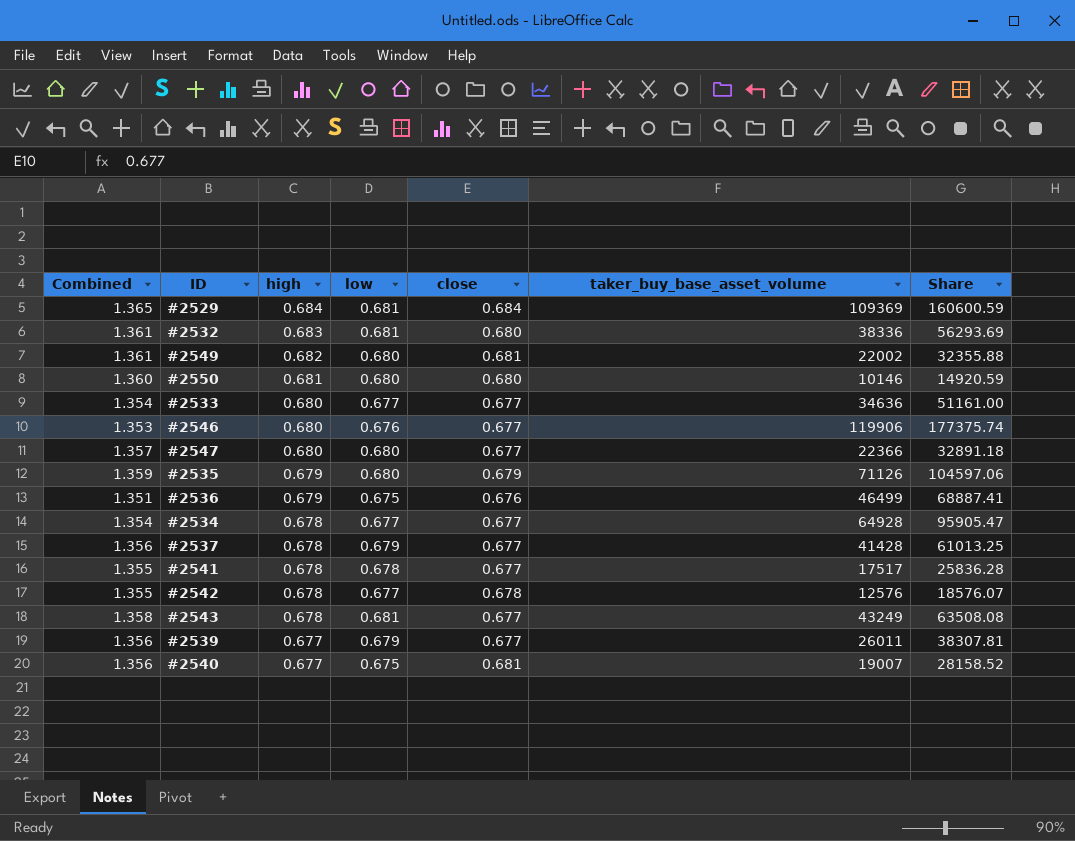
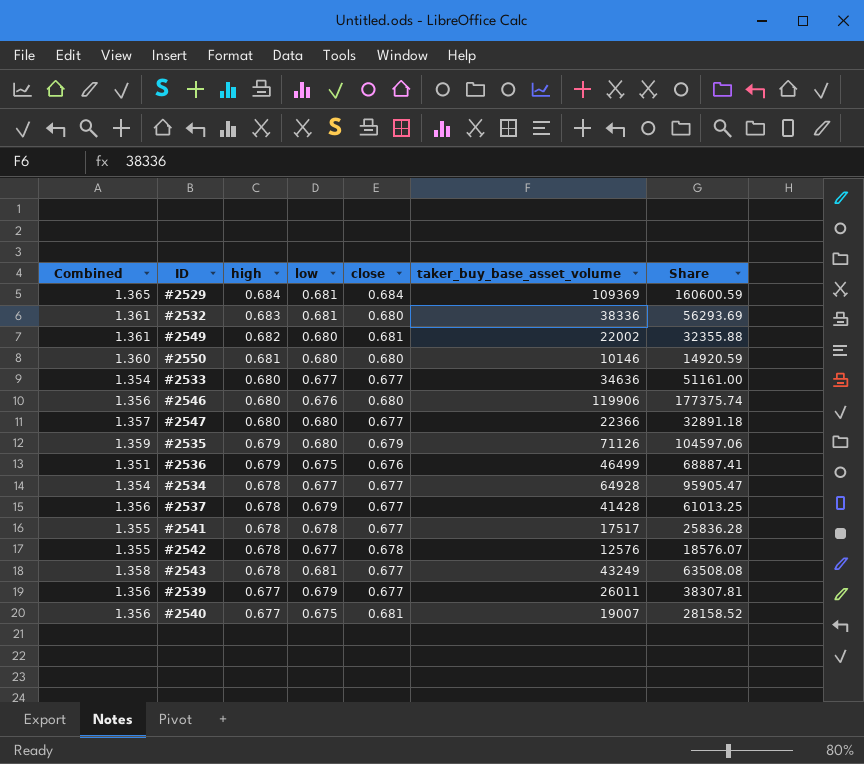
#2546 | Combined: 1.353 -> 1.356
#2546 | close: 0.677 -> 0.680

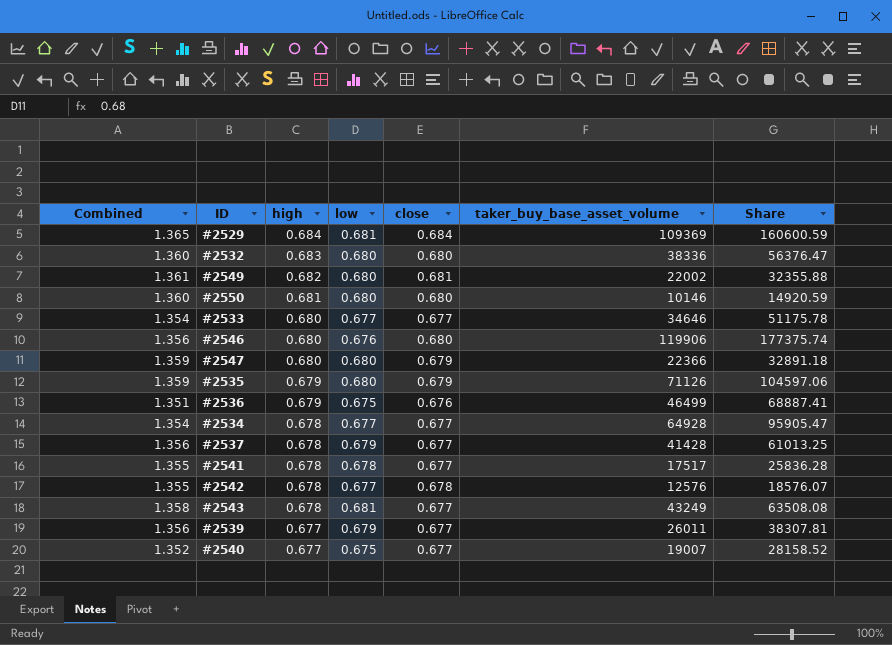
#2532 | Combined: 1.361 -> 1.360
#2532 | low: 0.681 -> 0.680
#2532 | Share: 56293.69 -> 56376.47
#2533 | taker_buy_base_asset_volume: 34636 -> 34646
#2533 | Share: 51161.00 -> 51175.78
#2547 | Combined: 1.357 -> 1.359
#2547 | close: 0.677 -> 0.679
#2540 | Combined: 1.356 -> 1.352
#2540 | close: 0.681 -> 0.677

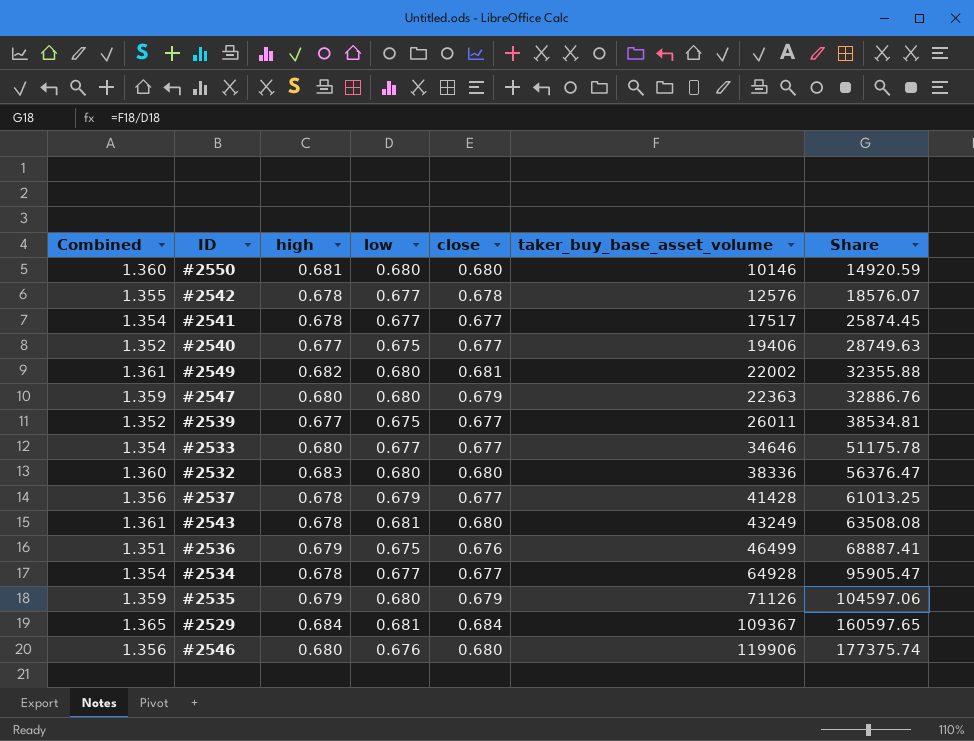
row order: high descending -> taker_buy_base_asset_volume ascending
#2541 | Combined: 1.355 -> 1.354
#2541 | low: 0.678 -> 0.677
#2541 | Share: 25836.28 -> 25874.45
#2540 | taker_buy_base_asset_volume: 19007 -> 19406
#2540 | Share: 28158.52 -> 28749.63
#2547 | taker_buy_base_asset_volume: 22366 -> 22363
#2547 | Share: 32891.18 -> 32886.76
#2539 | Combined: 1.356 -> 1.352
#2539 | low: 0.679 -> 0.675
#2539 | Share: 38307.81 -> 38534.81
#2543 | Combined: 1.358 -> 1.361
#2543 | close: 0.677 -> 0.680
#2529 | taker_buy_base_asset_volume: 109369 -> 109367
#2529 | Share: 160600.59 -> 160597.65

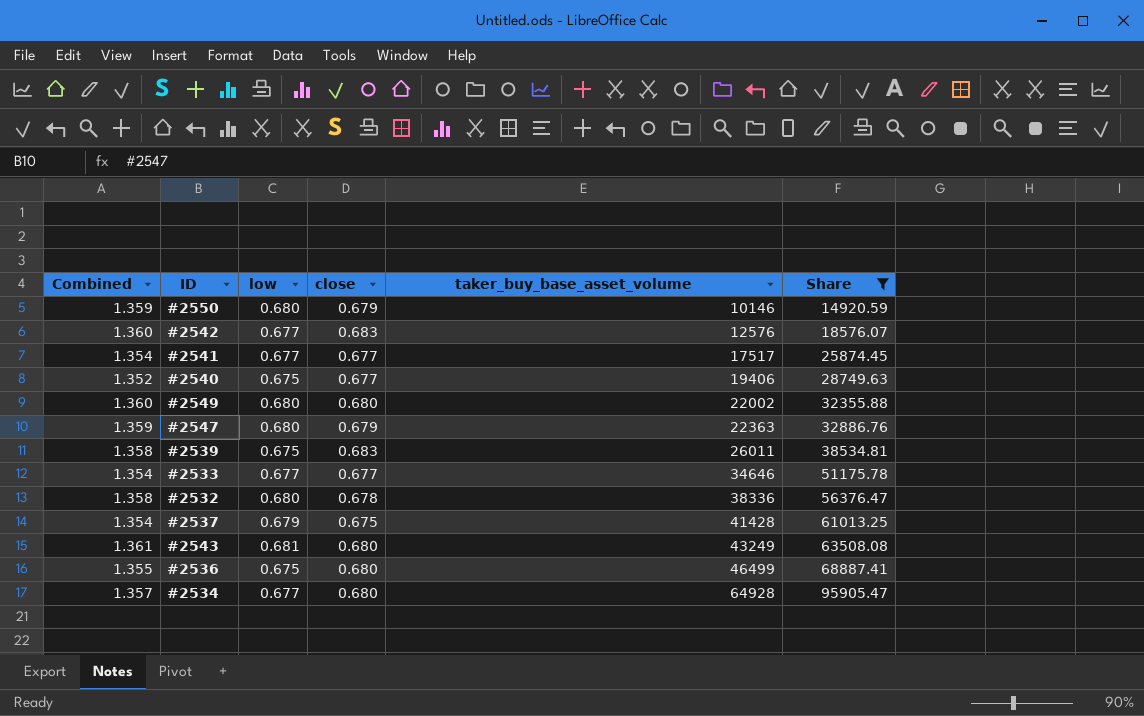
filter: none -> Share <= 95905.47
column high | position: 3 -> none
#2550 | Combined: 1.360 -> 1.359
#2550 | close: 0.680 -> 0.679
#2542 | Combined: 1.355 -> 1.360
#2542 | close: 0.678 -> 0.683
#2549 | Combined: 1.361 -> 1.360
#2549 | close: 0.681 -> 0.680
#2539 | Combined: 1.352 -> 1.358
#2539 | close: 0.677 -> 0.683
#2532 | Combined: 1.360 -> 1.358
#2532 | close: 0.680 -> 0.678
#2537 | Combined: 1.356 -> 1.354
#2537 | close: 0.677 -> 0.675
#2536 | Combined: 1.351 -> 1.355
#2536 | close: 0.676 -> 0.680
#2534 | Combined: 1.354 -> 1.357
#2534 | close: 0.677 -> 0.680

